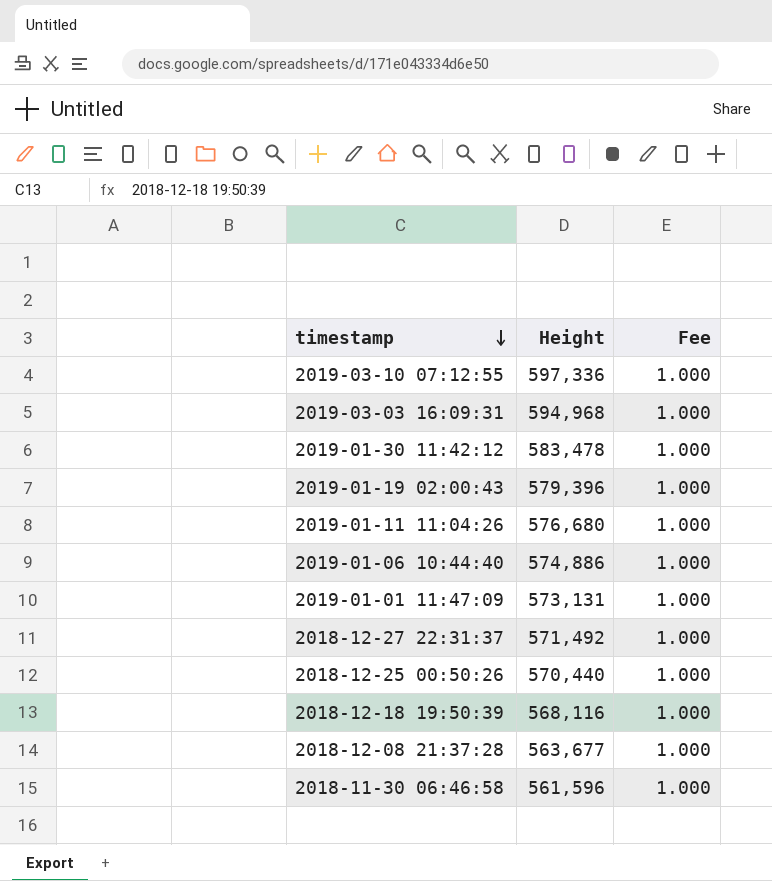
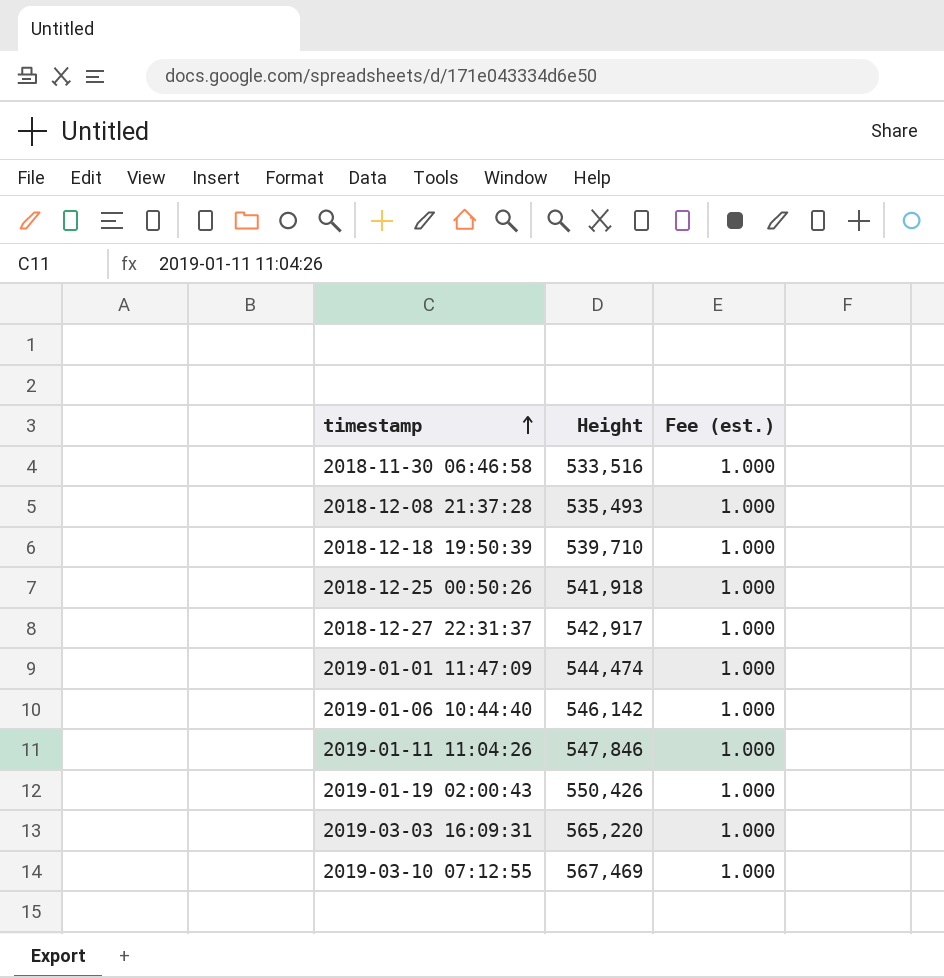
row order: timestamp descending -> timestamp ascending
column name: Fee -> Fee (est.)
row 2019-01-30 11:42:12: 583,478 | 1.000 -> none
2018-11-30 06:46:58 | Height: 561,596 -> 533,516
2018-12-08 21:37:28 | Height: 563,677 -> 535,493
2018-12-18 19:50:39 | Height: 568,116 -> 539,710
2018-12-25 00:50:26 | Height: 570,440 -> 541,918
2018-12-27 22:31:37 | Height: 571,492 -> 542,917
2019-01-01 11:47:09 | Height: 573,131 -> 544,474
2019-01-06 10:44:40 | Height: 574,886 -> 546,142
2019-01-11 11:04:26 | Height: 576,680 -> 547,846
2019-01-19 02:00:43 | Height: 579,396 -> 550,426
2019-03-03 16:09:31 | Height: 594,968 -> 565,220
2019-03-10 07:12:55 | Height: 597,336 -> 567,469

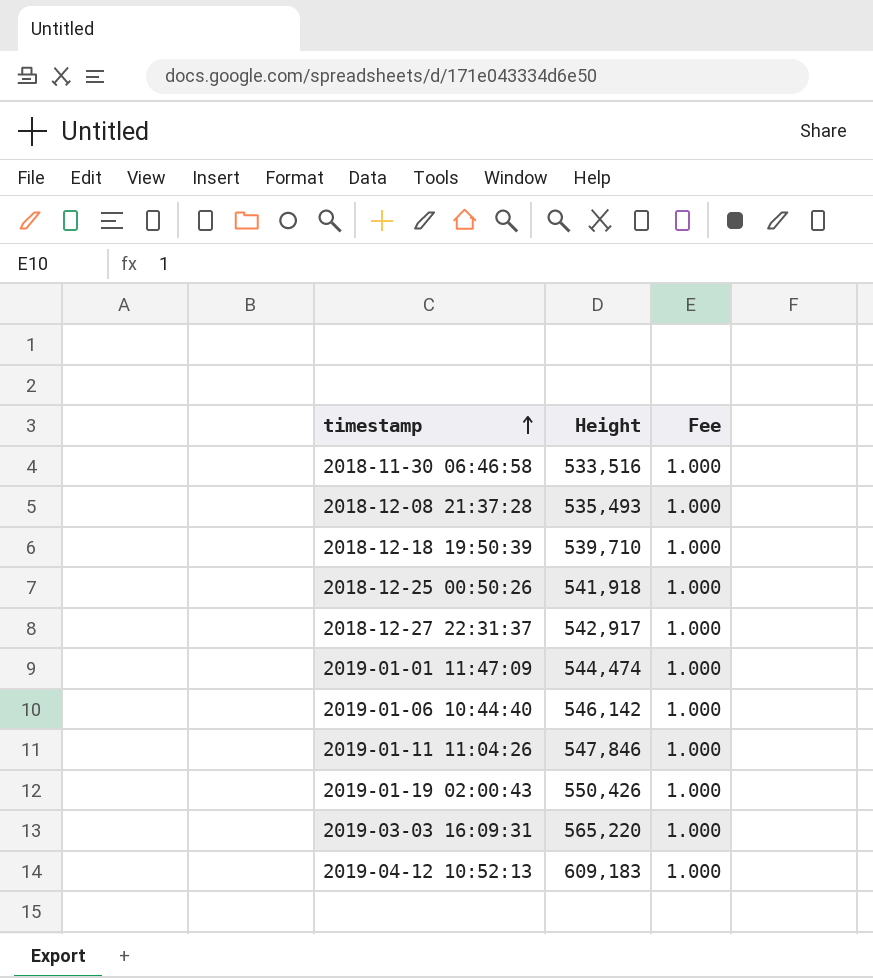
column name: Fee (est.) -> Fee
row 2019-03-10 07:12:55: 567,469 | 1.000 -> none
row 2019-04-12 10:52:13: none -> 609,183 | 1.000

